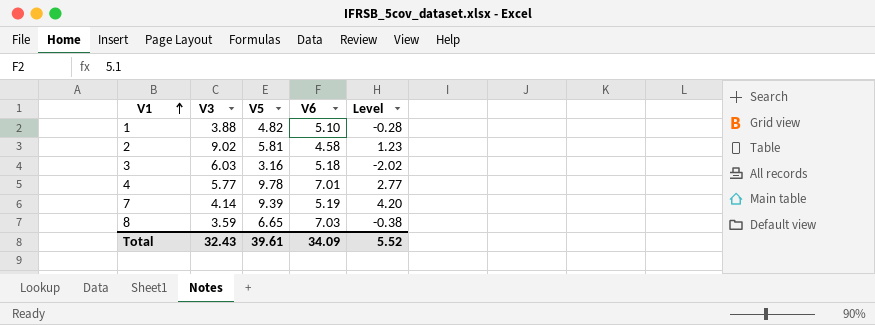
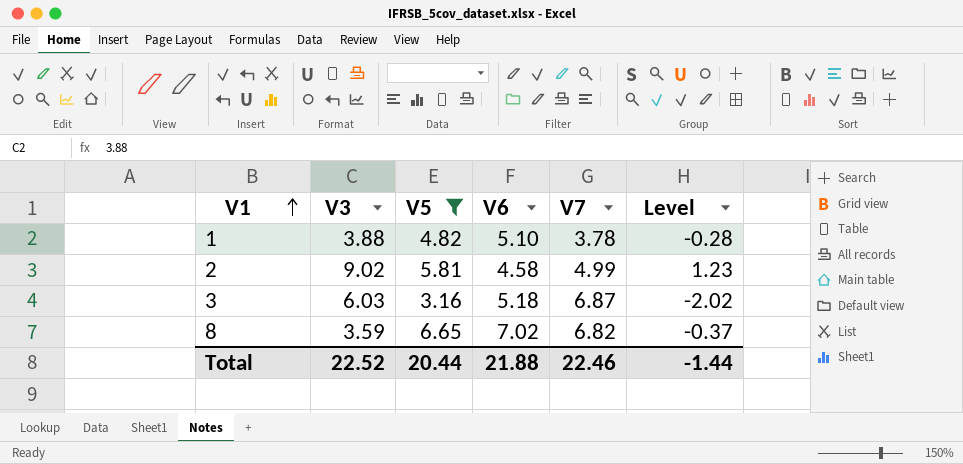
filter: none -> V5 <= 6.65
column V7 | position: none -> 5
8 | V6: 7.03 -> 7.02
8 | Level: -0.38 -> -0.37
Total | V3: 32.43 -> 22.52
Total | V5: 39.61 -> 20.44
Total | V6: 34.09 -> 21.88
Total | Level: 5.52 -> -1.44

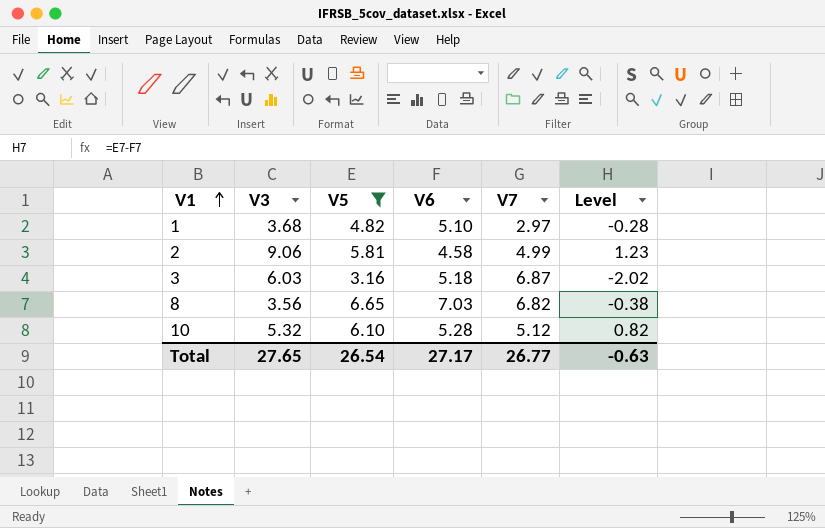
1 | V3: 3.88 -> 3.68
1 | V7: 3.78 -> 2.97
2 | V3: 9.02 -> 9.06
8 | V3: 3.59 -> 3.56
8 | V6: 7.02 -> 7.03
8 | Level: -0.37 -> -0.38
row 10: none -> 5.32 | 6.10 | 5.28 | 5.12 | 0.82
Total | V3: 22.52 -> 27.65
Total | V5: 20.44 -> 26.54
Total | V6: 21.88 -> 27.17
Total | V7: 22.46 -> 26.77
Total | Level: -1.44 -> -0.63

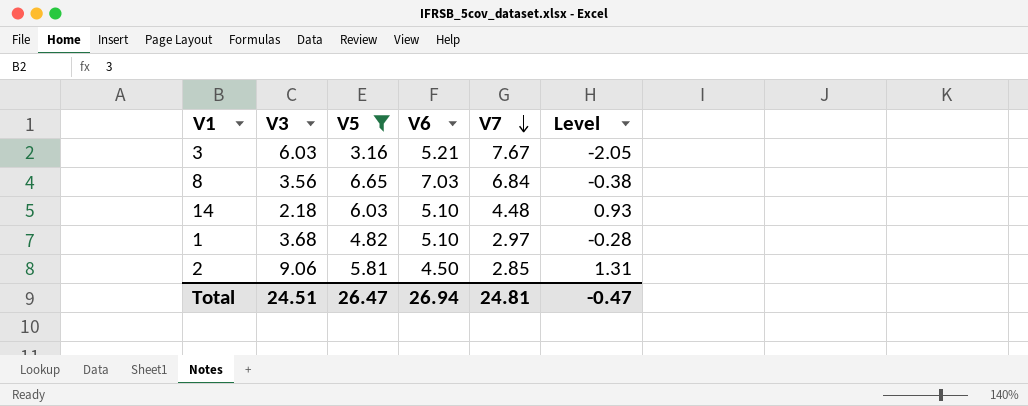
row order: V1 ascending -> V7 descending
row 10: 5.32 | 6.10 | 5.28 | 5.12 | 0.82 -> none
3 | V6: 5.18 -> 5.21
3 | V7: 6.87 -> 7.67
3 | Level: -2.02 -> -2.05
8 | V7: 6.82 -> 6.84
row 14: none -> 2.18 | 6.03 | 5.10 | 4.48 | 0.93
2 | V6: 4.58 -> 4.50
2 | V7: 4.99 -> 2.85
2 | Level: 1.23 -> 1.31
Total | V3: 27.65 -> 24.51
Total | V5: 26.54 -> 26.47
Total | V6: 27.17 -> 26.94
Total | V7: 26.77 -> 24.81
Total | Level: -0.63 -> -0.47

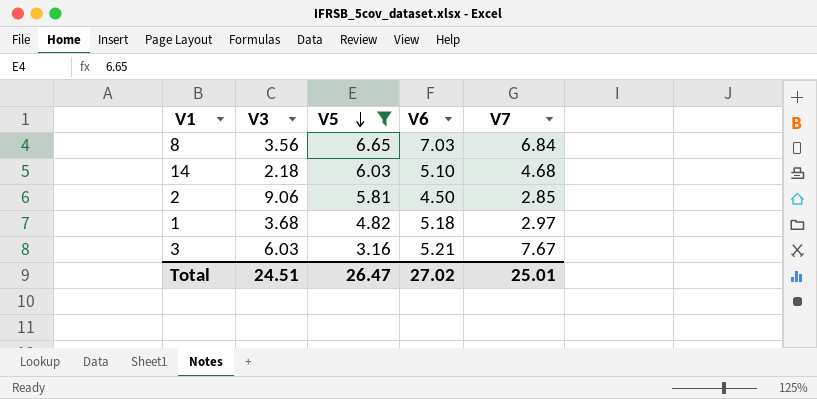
row order: V7 descending -> V5 descending
column Level | formula: [V5] - [V6] -> none
14 | V7: 4.48 -> 4.68
1 | V6: 5.10 -> 5.18
Total | V6: 26.94 -> 27.02
Total | V7: 24.81 -> 25.01

